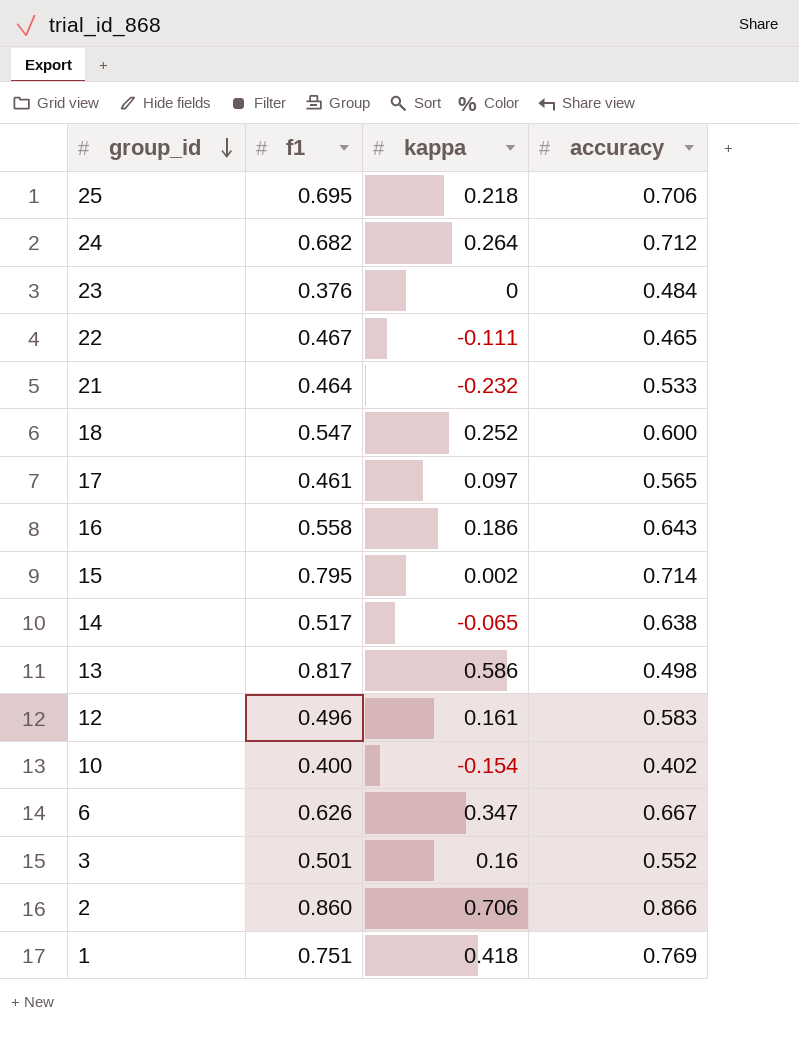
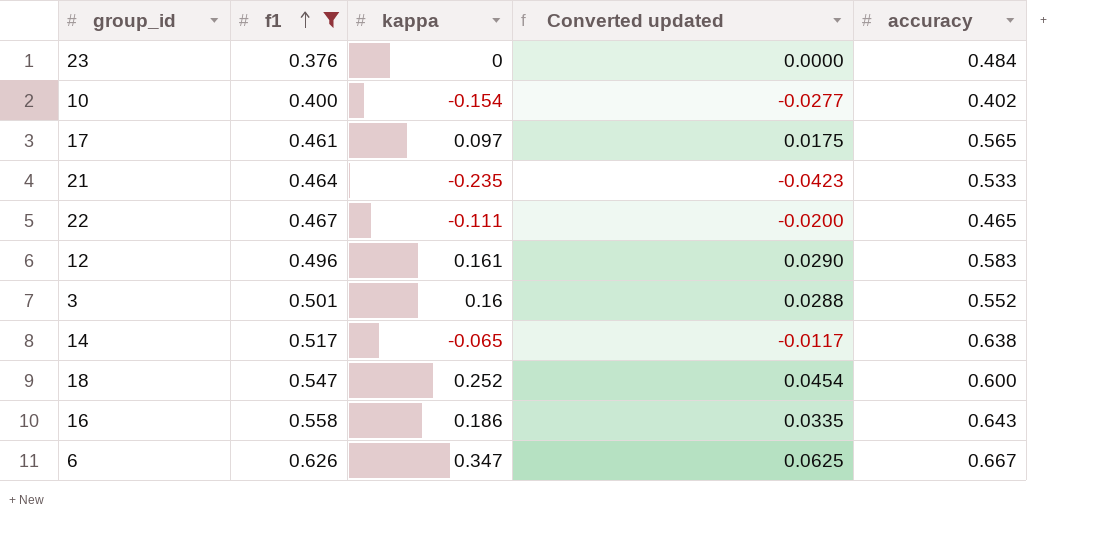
filter: none -> f1 <= 0.626
row order: group_id descending -> f1 ascending
column Converted updated | formula: none -> [kappa] * 0.18
21 | kappa: -0.232 -> -0.235

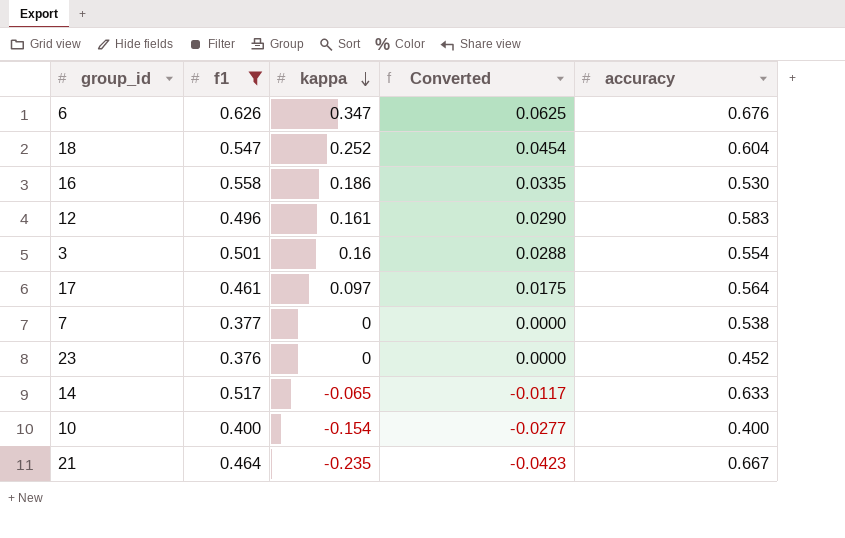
row order: f1 ascending -> kappa descending
column name: Converted updated -> Converted
row 22: 0.467 | -0.111 | -0.0200 | 0.465 -> none
6 | accuracy: 0.667 -> 0.676
18 | accuracy: 0.600 -> 0.604
16 | accuracy: 0.643 -> 0.530
3 | accuracy: 0.552 -> 0.554
17 | accuracy: 0.565 -> 0.564
row 7: none -> 0.377 | 0 | 0.0000 | 0.538
23 | accuracy: 0.484 -> 0.452
14 | accuracy: 0.638 -> 0.633
10 | accuracy: 0.402 -> 0.400
21 | accuracy: 0.533 -> 0.667

